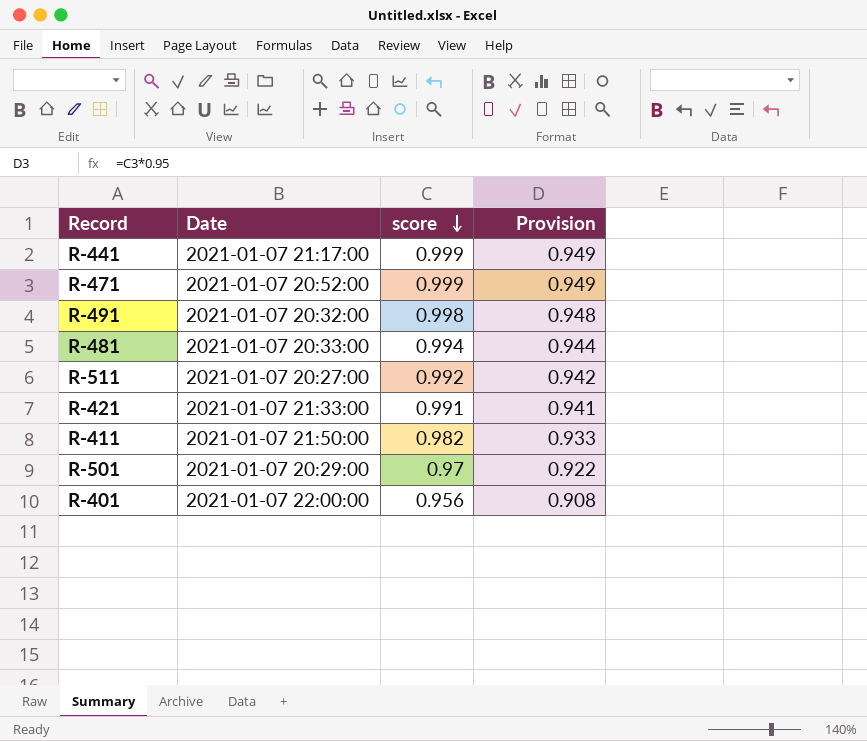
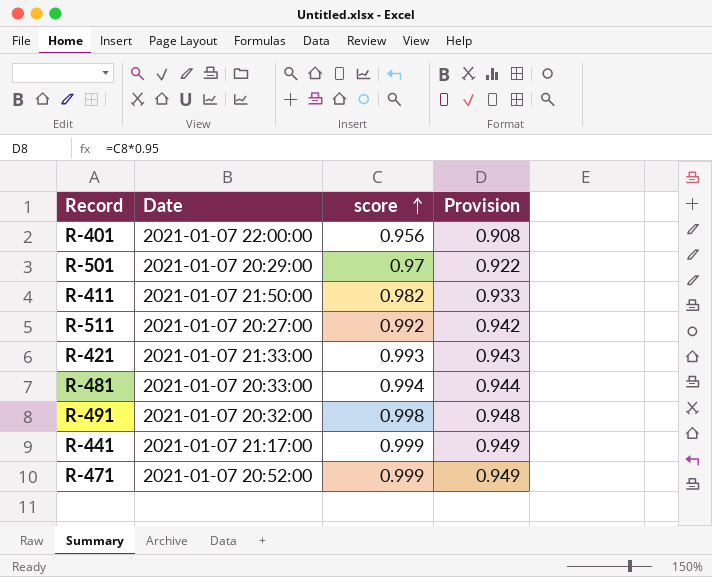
row order: score descending -> score ascending
R-421 | score: 0.991 -> 0.993
R-421 | Provision: 0.941 -> 0.943

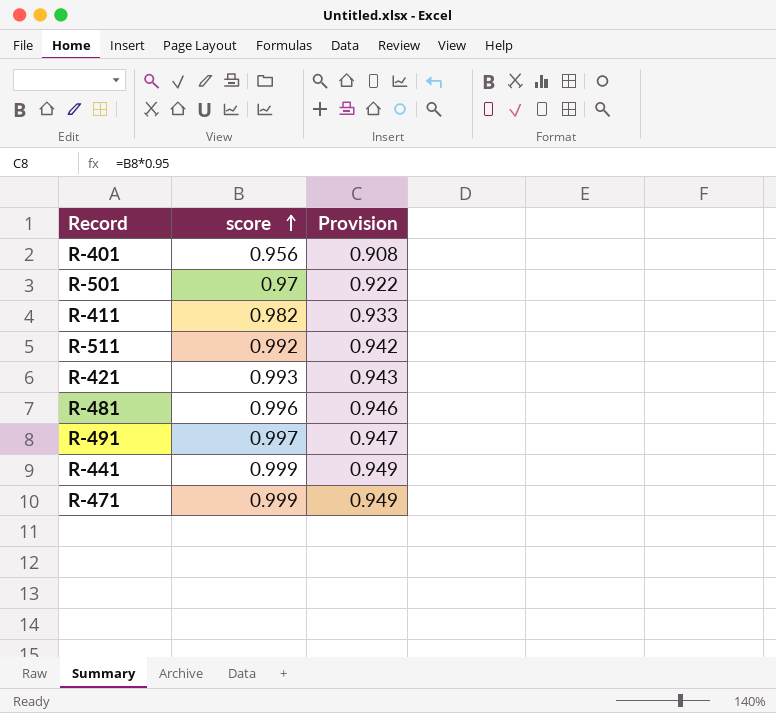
column Date | position: 2 -> none
R-481 | score: 0.994 -> 0.996
R-481 | Provision: 0.944 -> 0.946
R-491 | score: 0.998 -> 0.997
R-491 | Provision: 0.948 -> 0.947

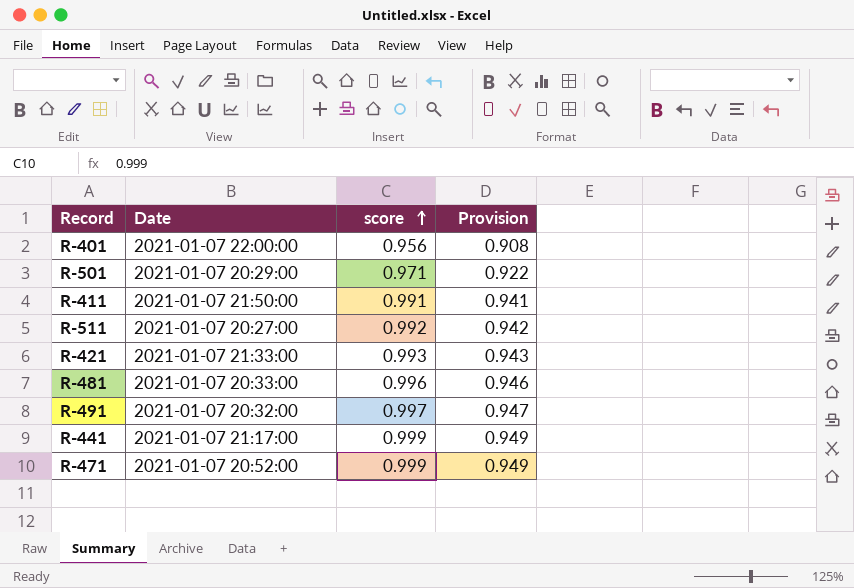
column Date | position: none -> 2
R-501 | score: 0.97 -> 0.971
R-411 | score: 0.982 -> 0.991
R-411 | Provision: 0.933 -> 0.941

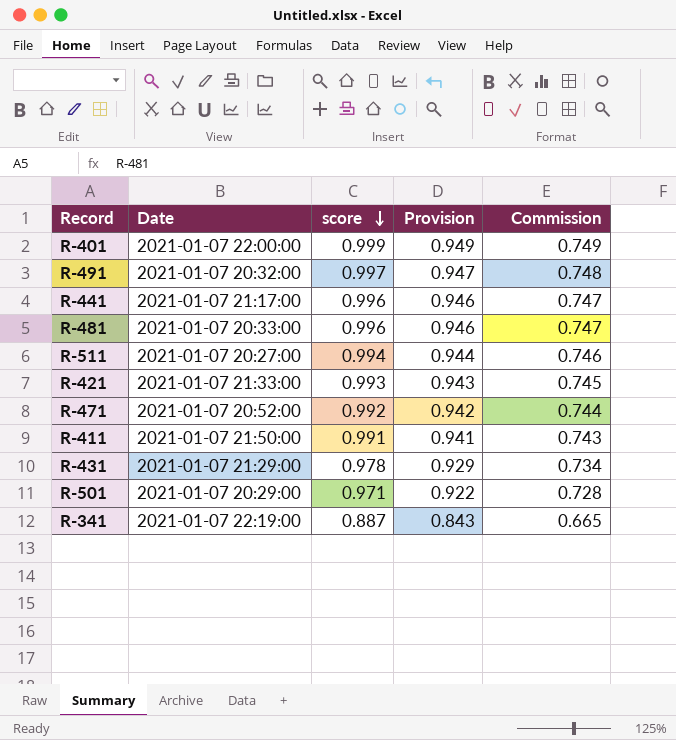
row order: score ascending -> score descending
column Commission | formula: none -> [score] * 0.75
R-401 | score: 0.956 -> 0.999
R-401 | Provision: 0.908 -> 0.949
R-441 | score: 0.999 -> 0.996
R-441 | Provision: 0.949 -> 0.946
R-511 | score: 0.992 -> 0.994
R-511 | Provision: 0.942 -> 0.944
R-471 | score: 0.999 -> 0.992
R-471 | Provision: 0.949 -> 0.942
row R-431: none -> 2021-01-07 21:29:00 | 0.978 | 0.929 | 0.734
row R-341: none -> 2021-01-07 22:19:00 | 0.887 | 0.843 | 0.665

